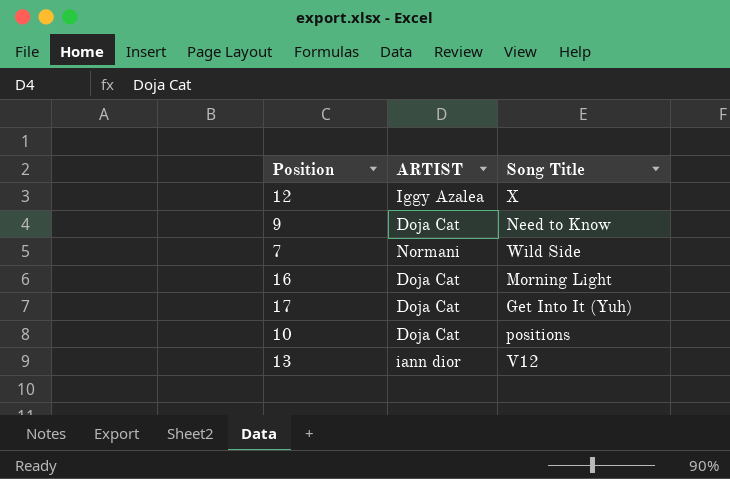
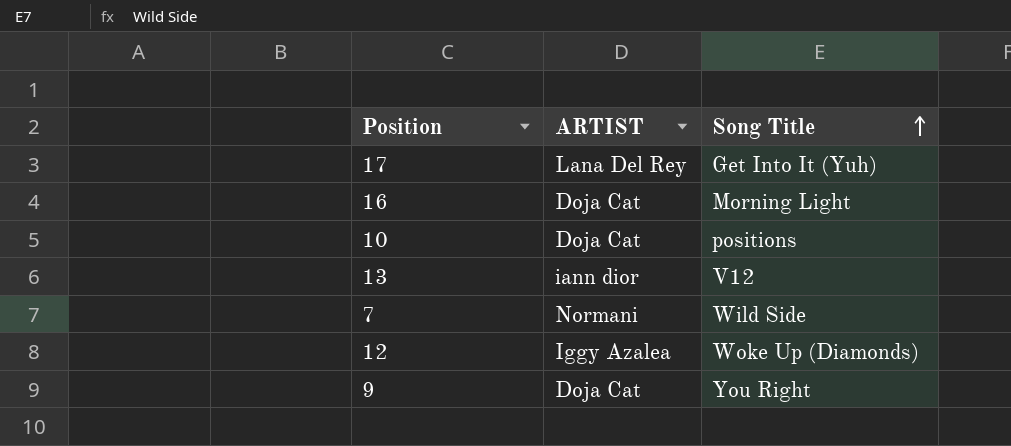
row order: none -> Song Title ascending
17 | ARTIST: Doja Cat -> Lana Del Rey
12 | Song Title: X -> Woke Up (Diamonds)
9 | Song Title: Need to Know -> You Right

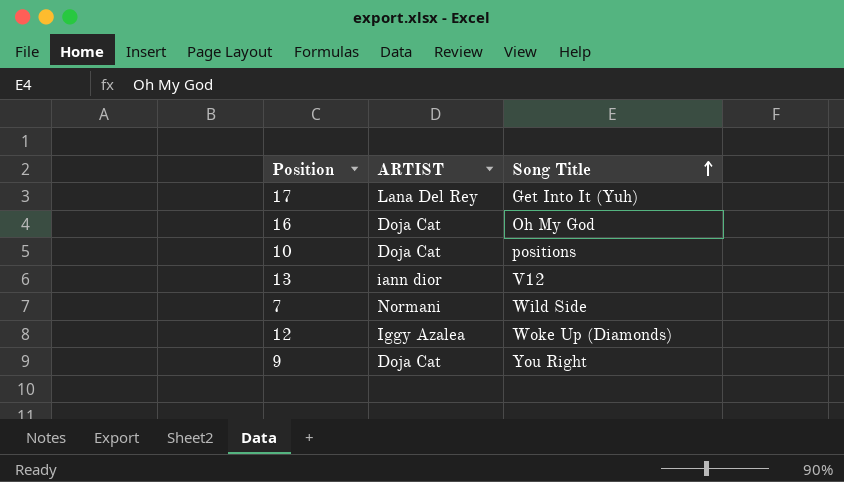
16 | Song Title: Morning Light -> Oh My God

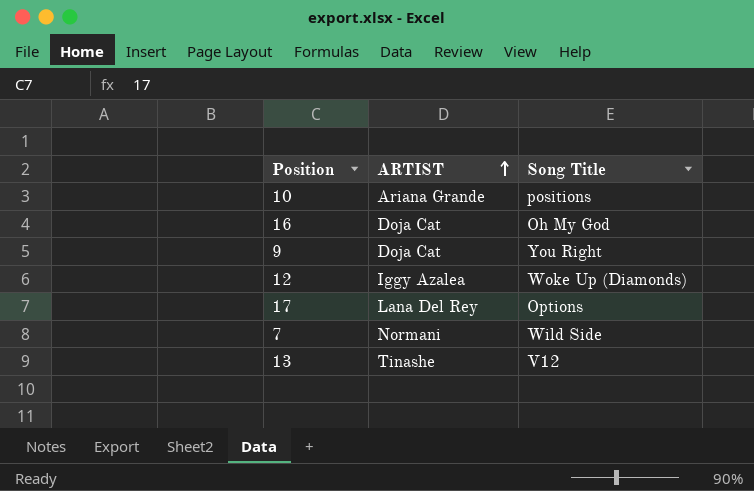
row order: Song Title ascending -> ARTIST ascending
10 | ARTIST: Doja Cat -> Ariana Grande
17 | Song Title: Get Into It (Yuh) -> Options
13 | ARTIST: iann dior -> Tinashe

